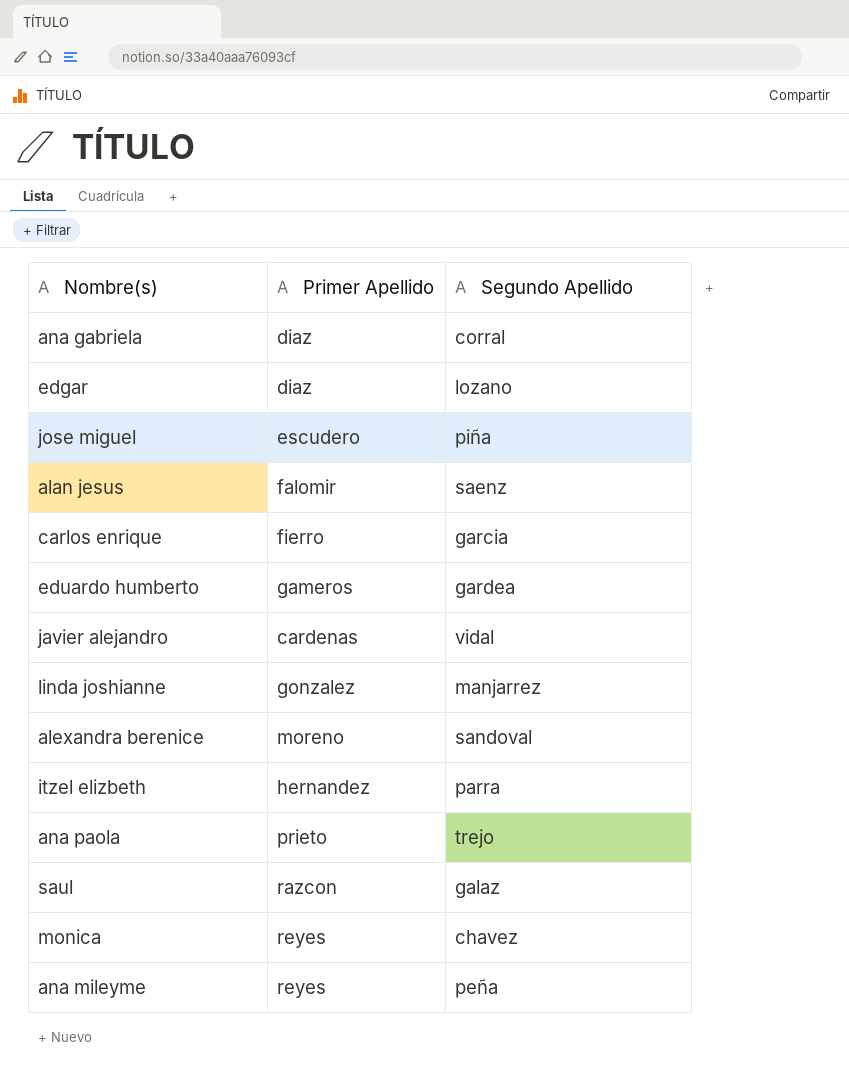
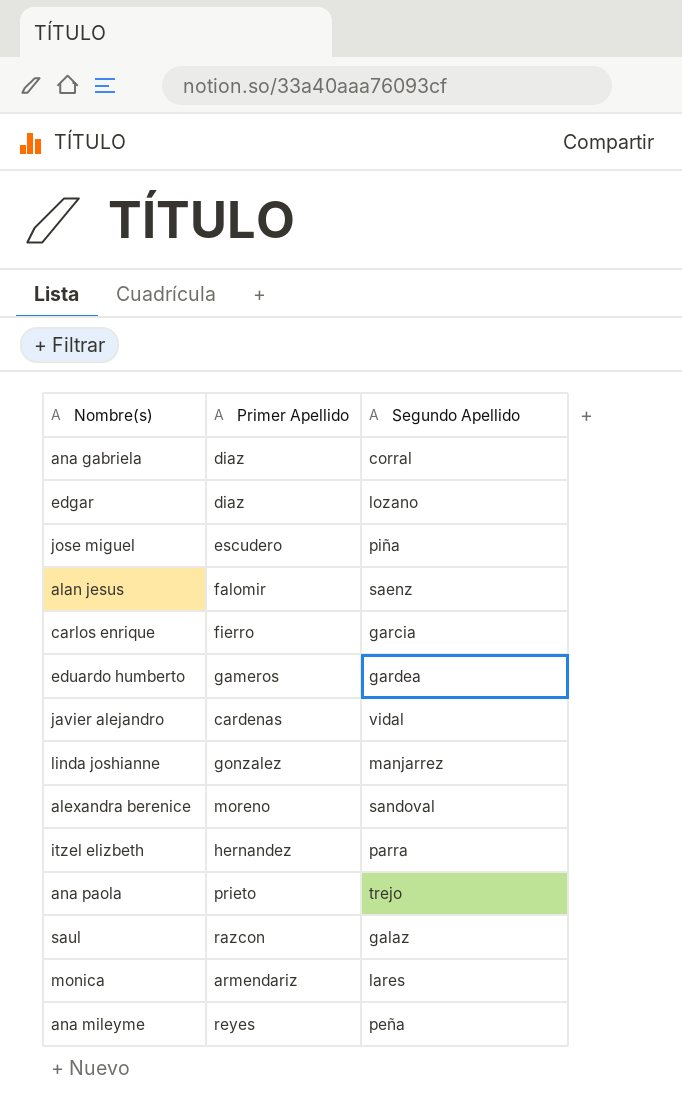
monica | Primer Apellido: reyes -> armendariz
monica | Segundo Apellido: chavez -> lares

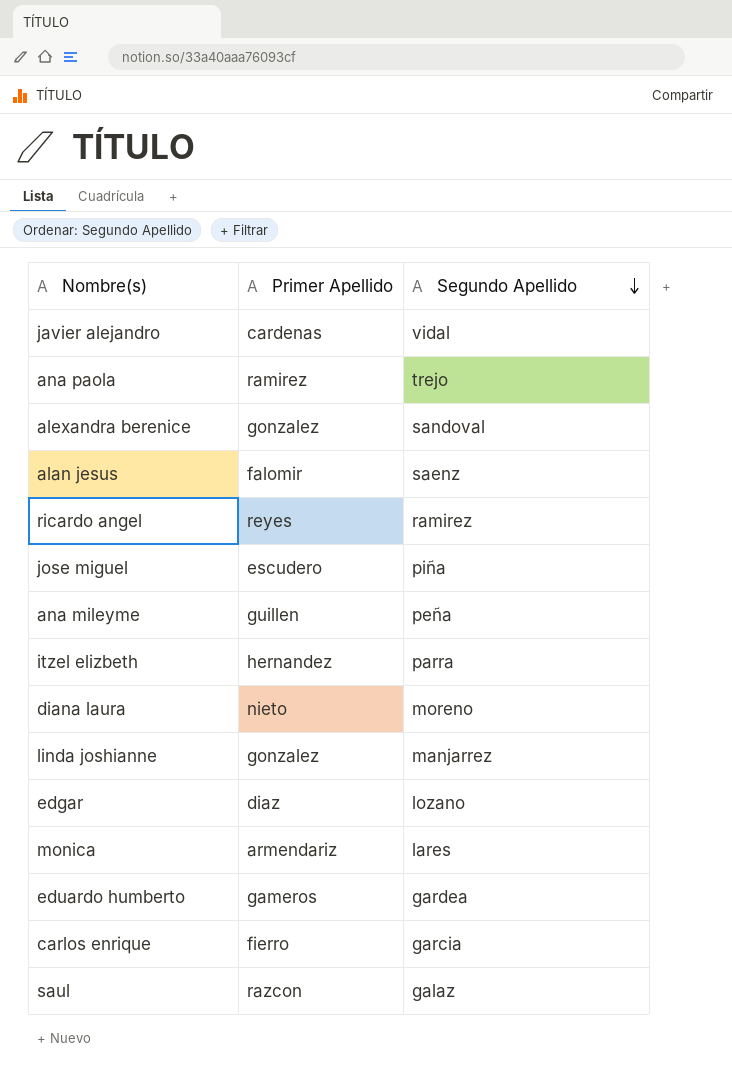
row order: none -> Segundo Apellido descending
row ana gabriela: diaz | corral -> none
ana paola | Primer Apellido: prieto -> ramirez
alexandra berenice | Primer Apellido: moreno -> gonzalez
row ricardo angel: none -> reyes | ramirez
ana mileyme | Primer Apellido: reyes -> guillen
row diana laura: none -> nieto | moreno

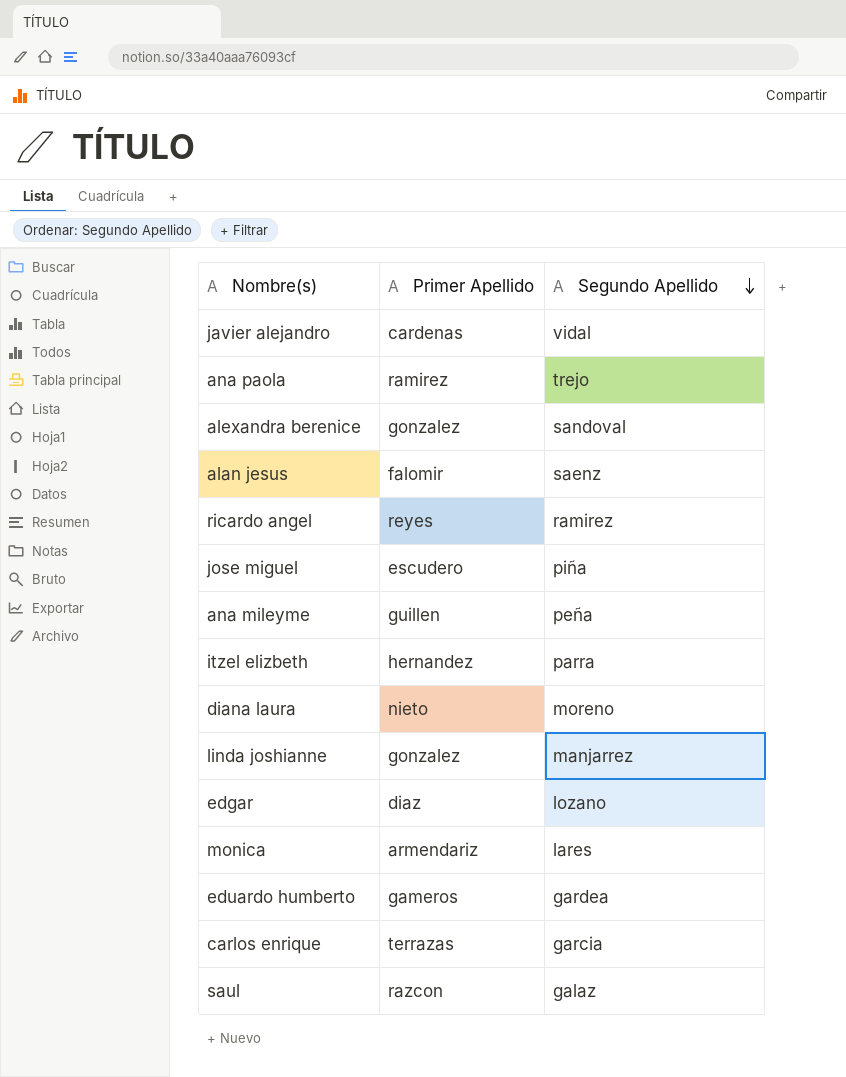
carlos enrique | Primer Apellido: fierro -> terrazas

